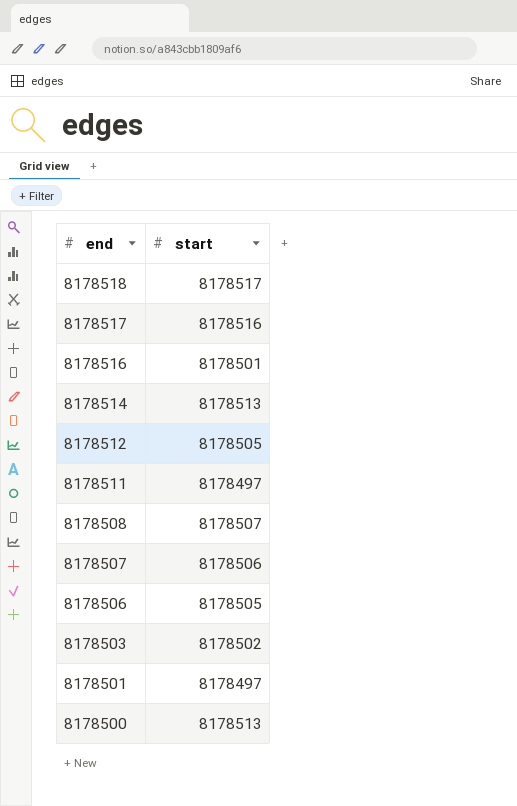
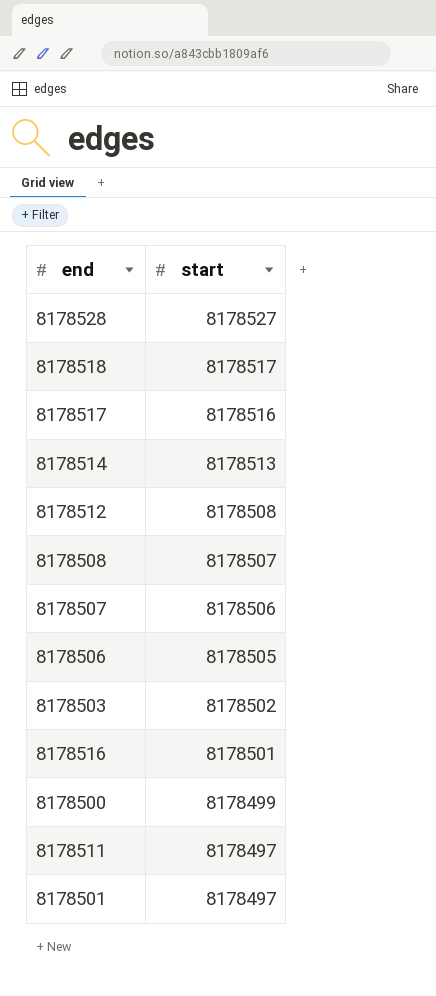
row order: end descending -> start descending
row 8178528: none -> 8178527
8178512 | start: 8178505 -> 8178508
8178500 | start: 8178513 -> 8178499

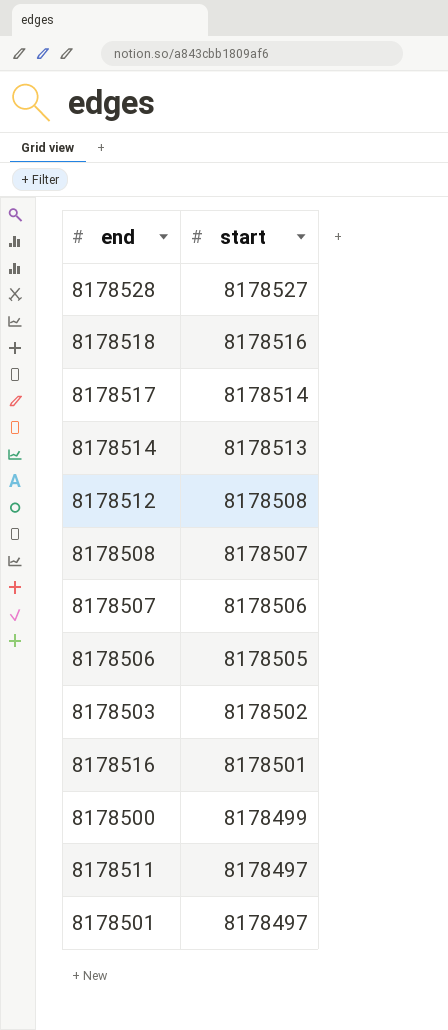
8178518 | start: 8178517 -> 8178516
8178517 | start: 8178516 -> 8178514

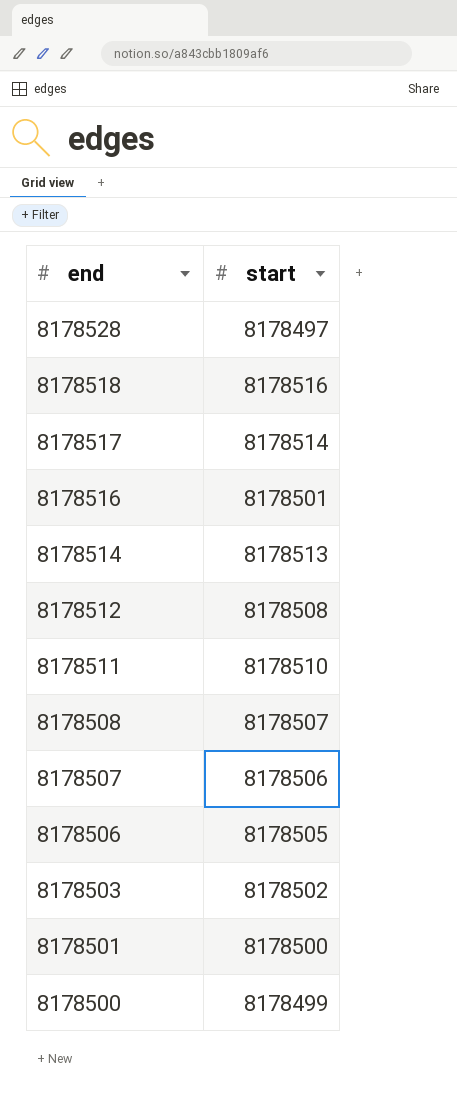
row order: start descending -> end descending
8178528 | start: 8178527 -> 8178497
8178511 | start: 8178497 -> 8178510
8178501 | start: 8178497 -> 8178500

